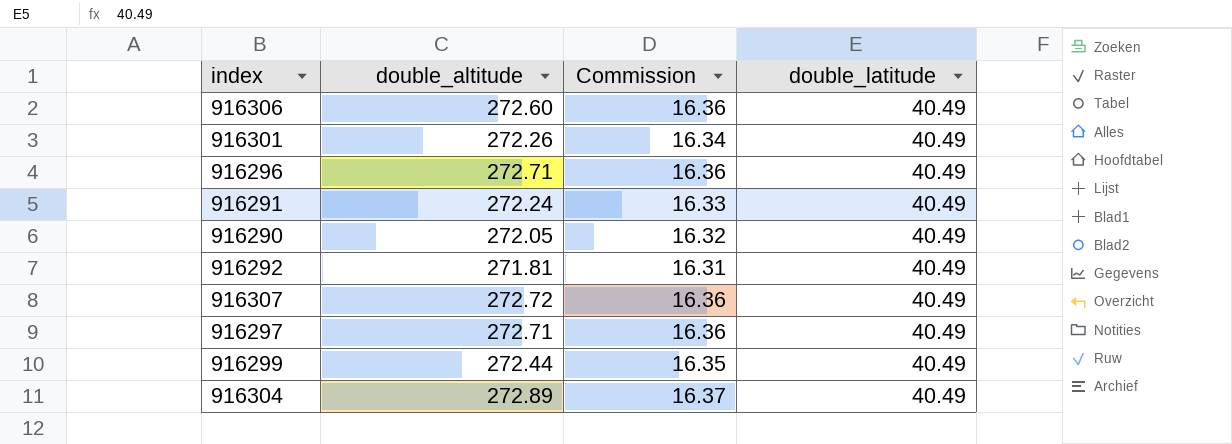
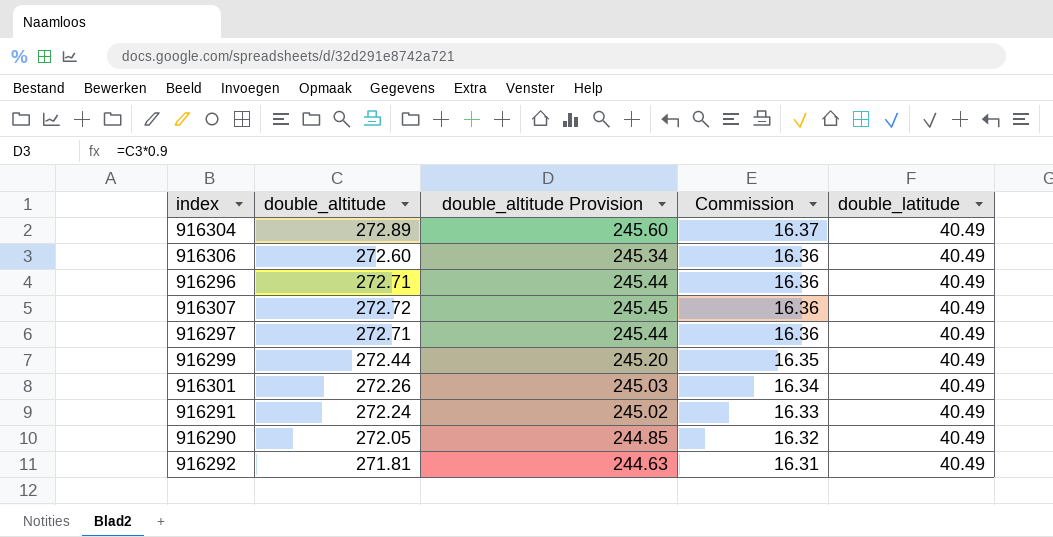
row order: none -> Commission descending
column double_altitude Provision | formula: none -> [double_altitude] * 0.9

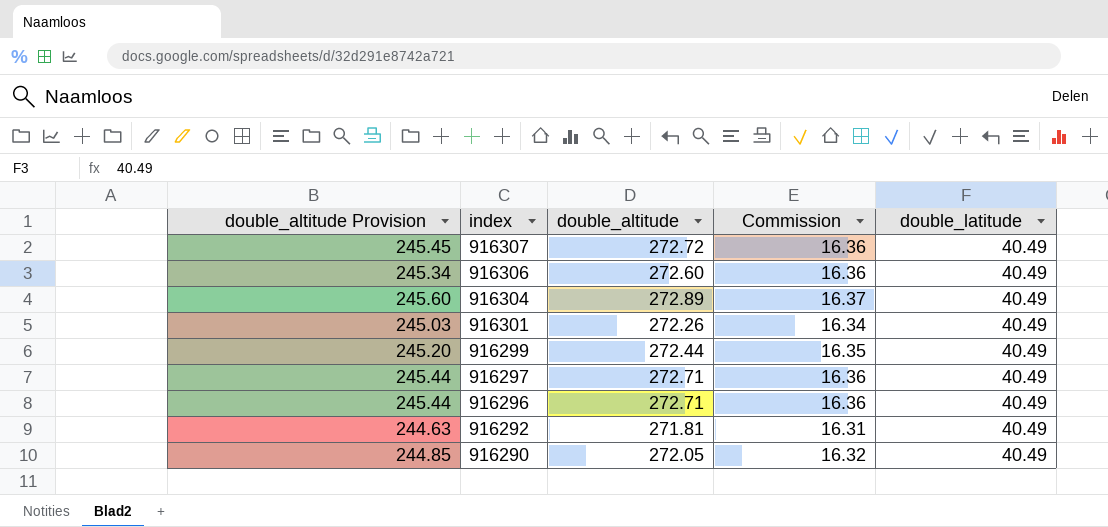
row order: Commission descending -> index descending
column double_altitude Provision | position: 3 -> 1
row 916291: 272.24 | 245.02 | 16.33 | 40.49 -> none

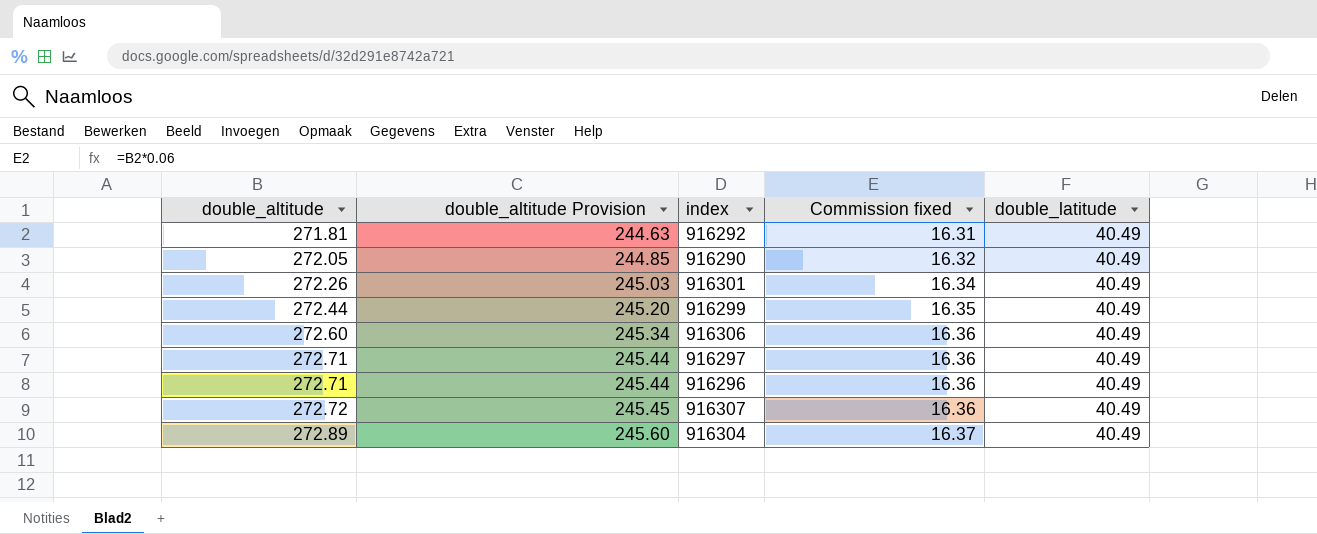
row order: index descending -> double_altitude ascending
column double_altitude | position: 3 -> 1
column name: Commission -> Commission fixed

